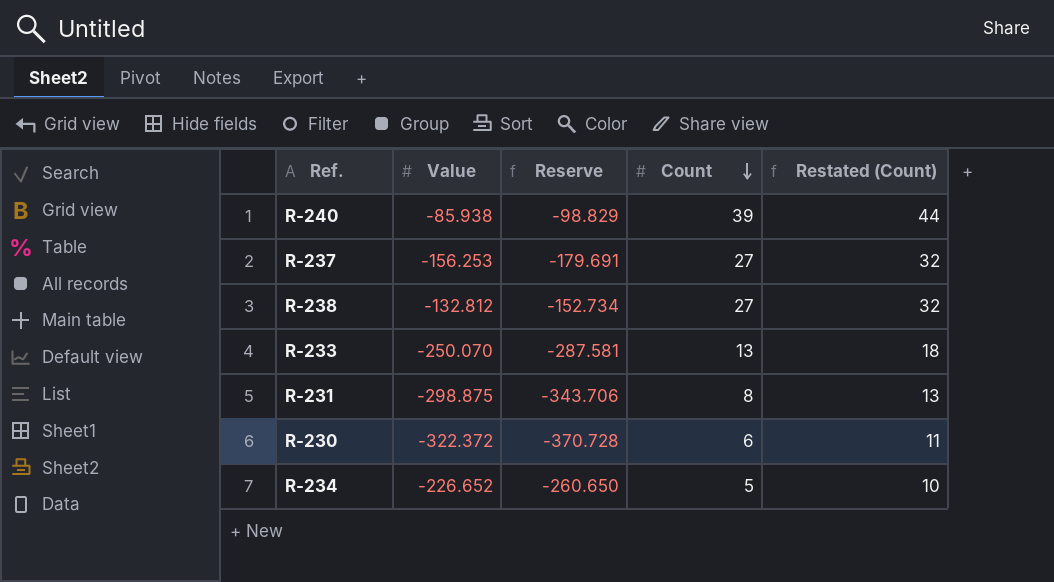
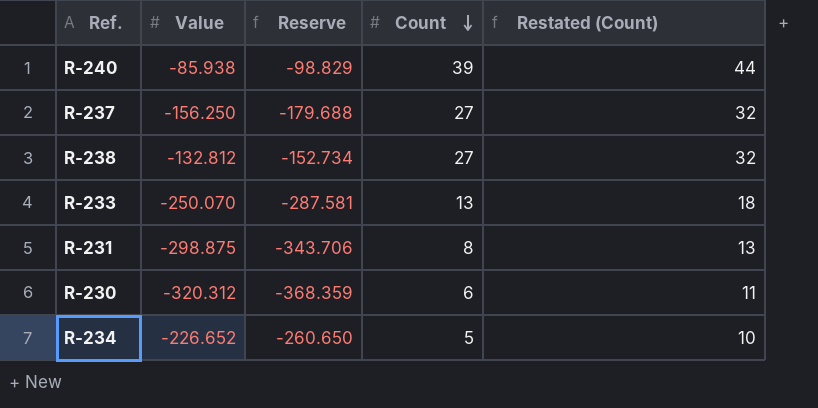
R-237 | Value: -156.253 -> -156.250
R-237 | Reserve: -179.691 -> -179.688
R-230 | Value: -322.372 -> -320.312
R-230 | Reserve: -370.728 -> -368.359

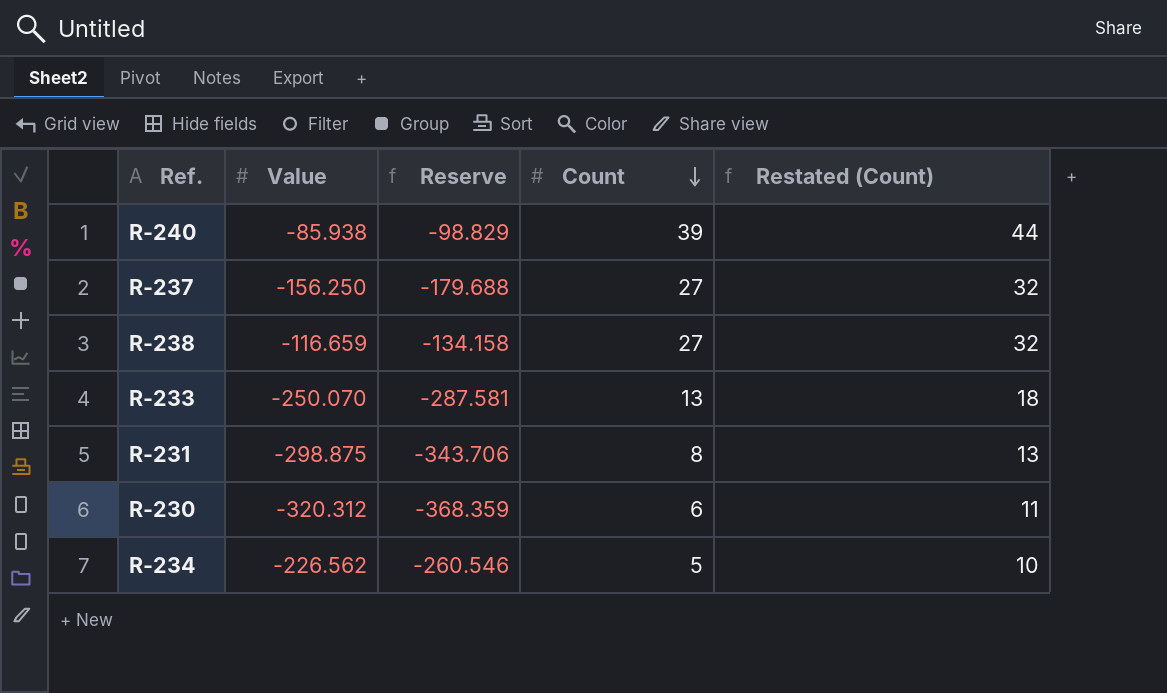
R-238 | Value: -132.812 -> -116.659
R-238 | Reserve: -152.734 -> -134.158
R-234 | Value: -226.652 -> -226.562
R-234 | Reserve: -260.650 -> -260.546

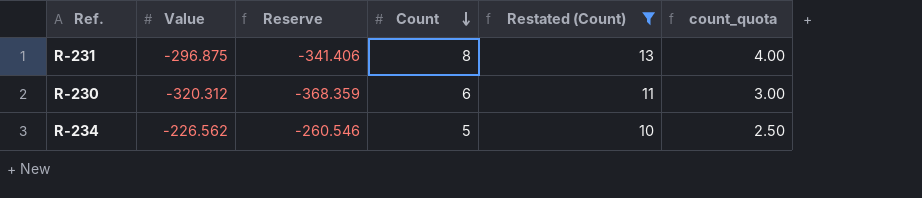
filter: none -> Restated (Count) <= 13
column count_quota | formula: none -> [Count] * 0.5
R-231 | Value: -298.875 -> -296.875
R-231 | Reserve: -343.706 -> -341.406

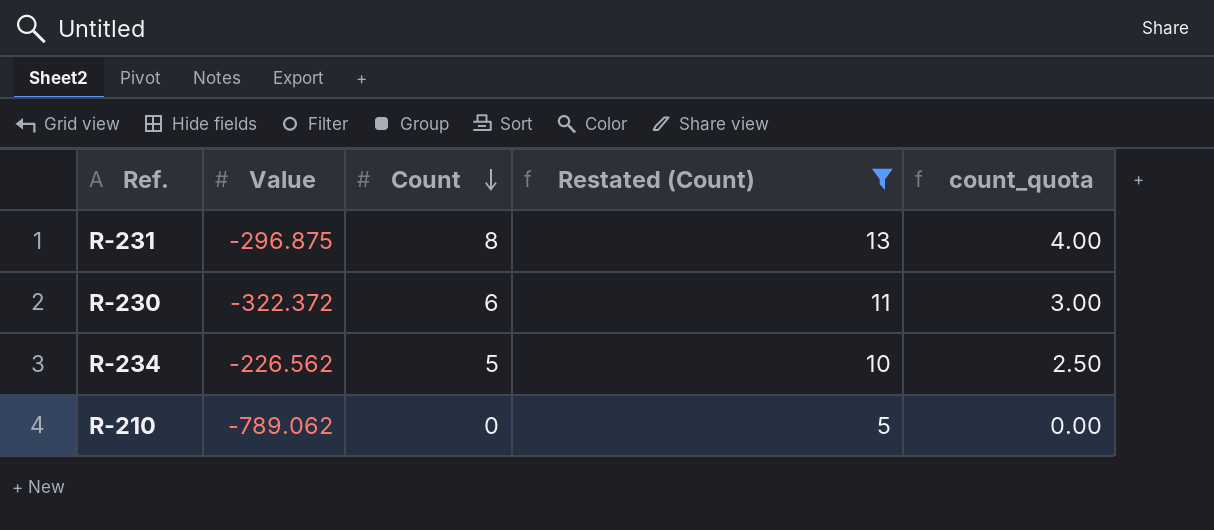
column Reserve | formula: [Value] * 1.15 -> none
R-230 | Value: -320.312 -> -322.372
row R-210: none -> -789.062 | 0 | 5 | 0.00

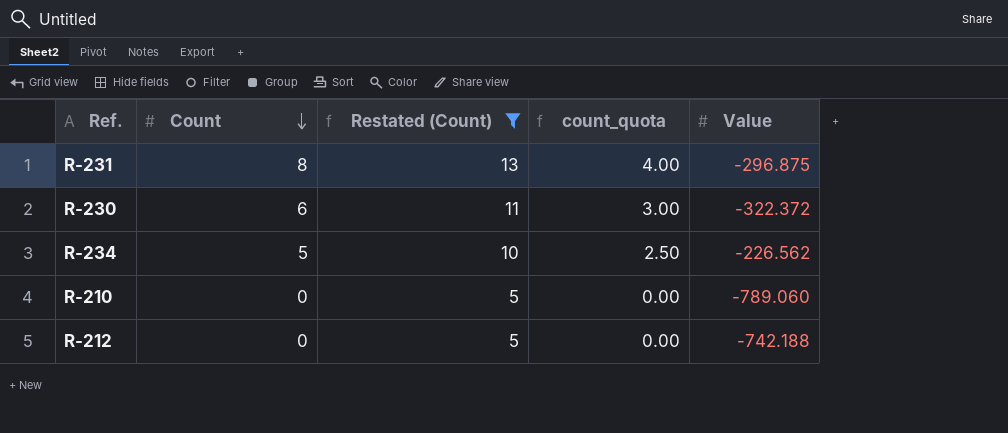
column Value | position: 2 -> 5
R-210 | Value: -789.062 -> -789.060
row R-212: none -> 0 | 5 | 0.00 | -742.188

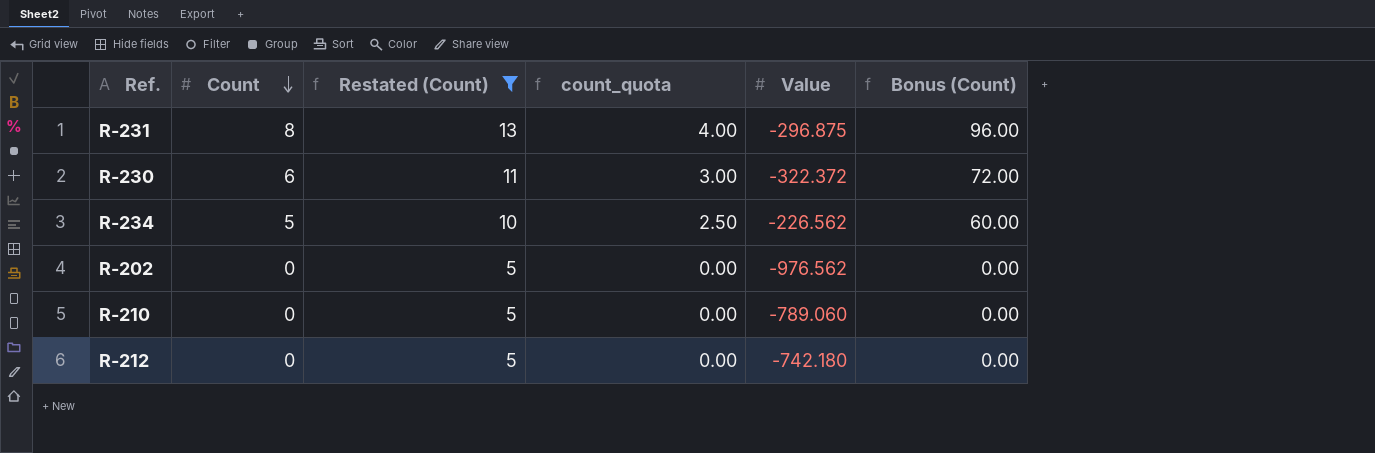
column Bonus (Count) | formula: none -> [Count] * 12
row R-202: none -> 0 | 5 | 0.00 | -976.562 | 0.00
R-212 | Value: -742.188 -> -742.180

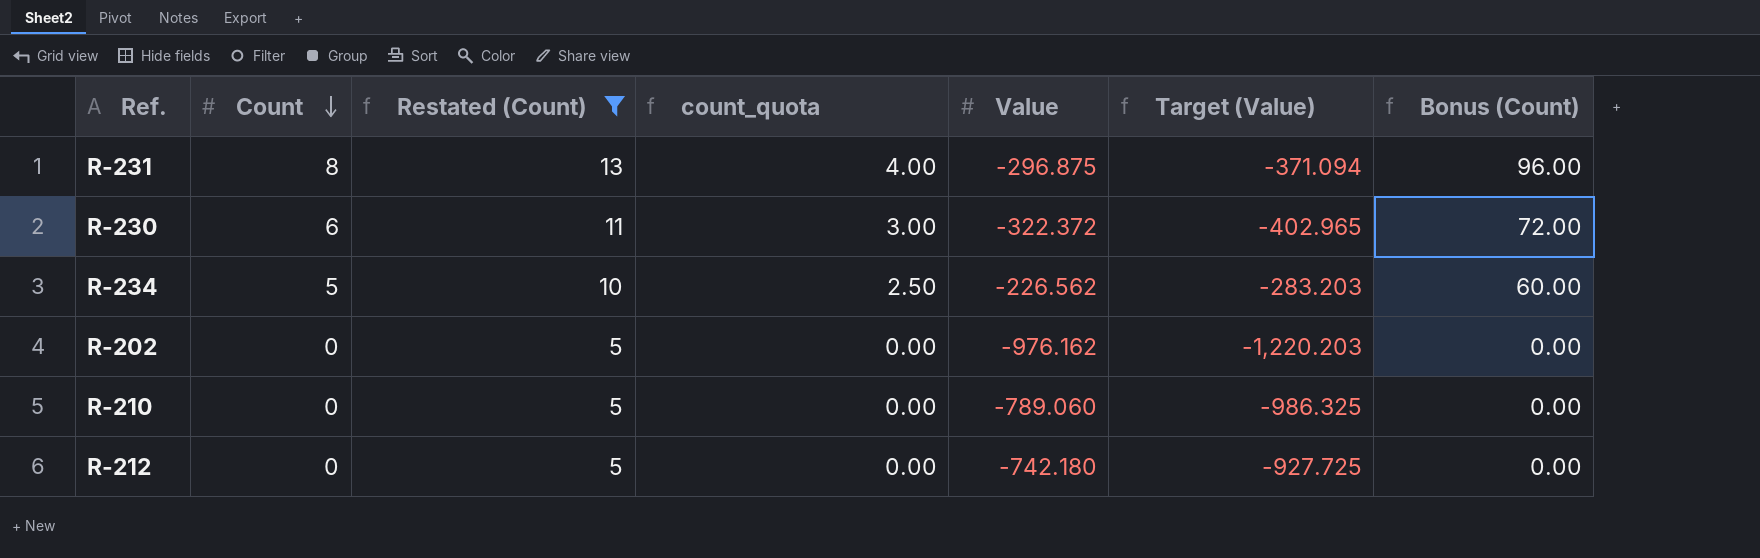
column Target (Value) | formula: none -> [Value] * 1.25
R-202 | Value: -976.562 -> -976.162

